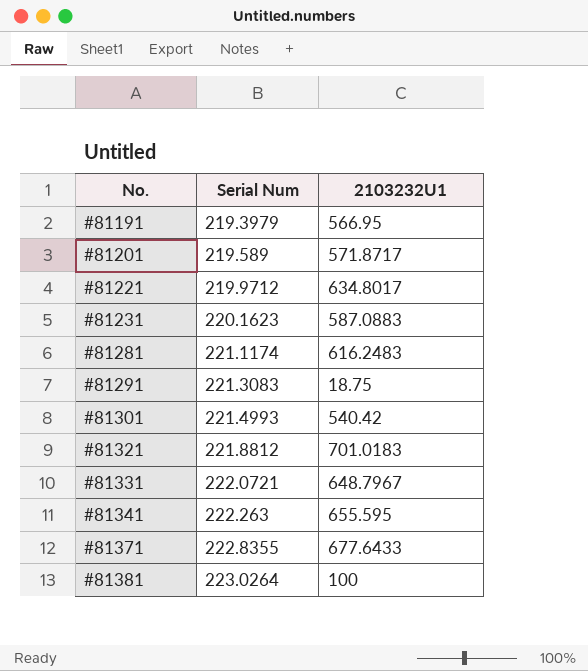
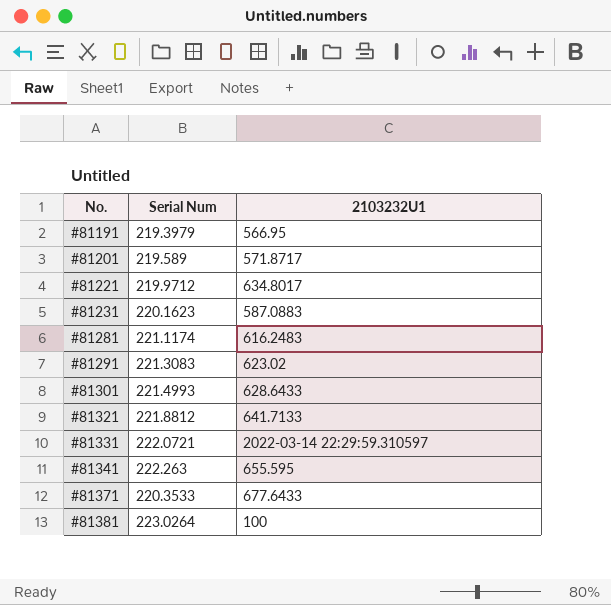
#81291 | 2103232U1: 18.75 -> 623.02
#81301 | 2103232U1: 540.42 -> 628.6433
#81321 | 2103232U1: 701.0183 -> 641.7133
#81331 | 2103232U1: 648.7967 -> 2022-03-14 22:29:59.310597
#81371 | Serial Num: 222.8355 -> 220.3533

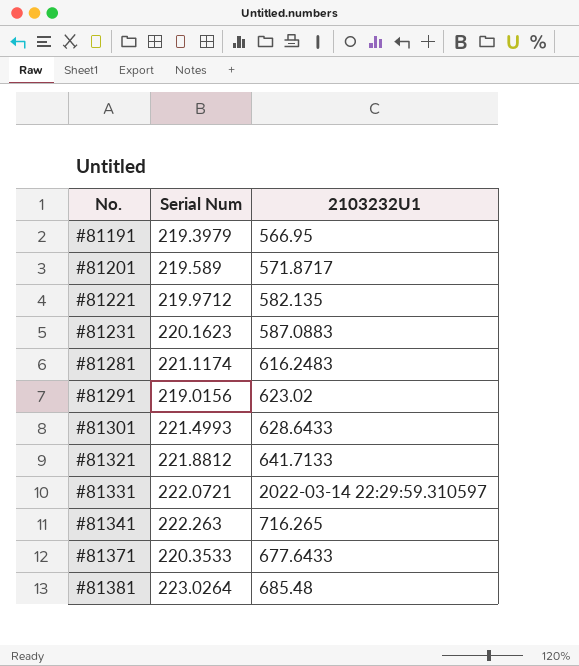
#81221 | 2103232U1: 634.8017 -> 582.135
#81291 | Serial Num: 221.3083 -> 219.0156
#81341 | 2103232U1: 655.595 -> 716.265
#81381 | 2103232U1: 100 -> 685.48

